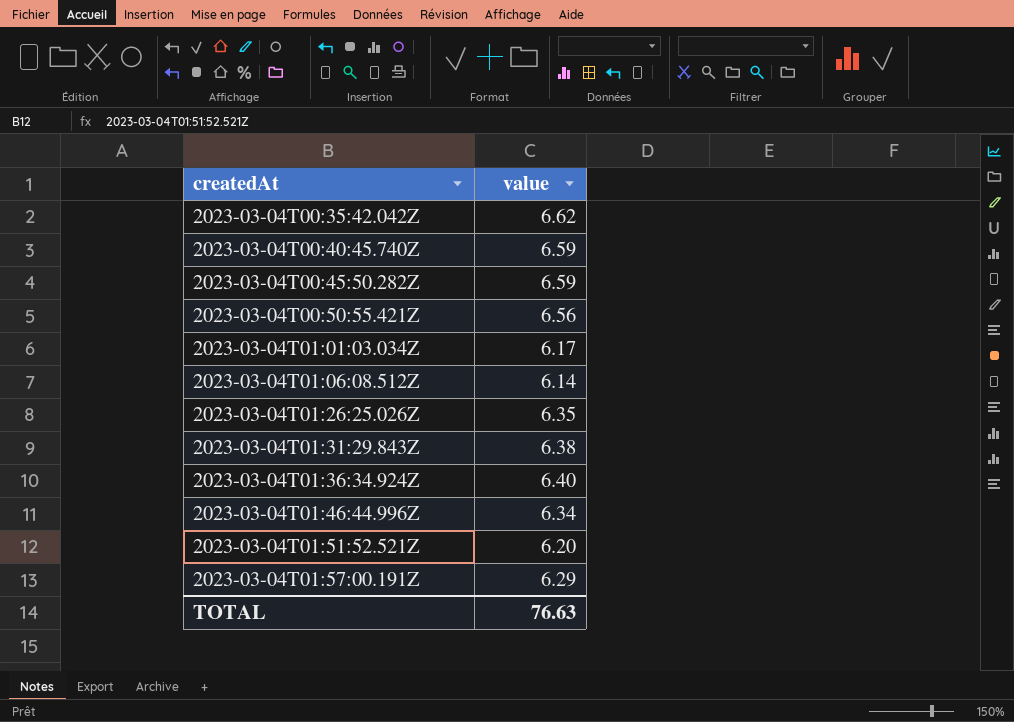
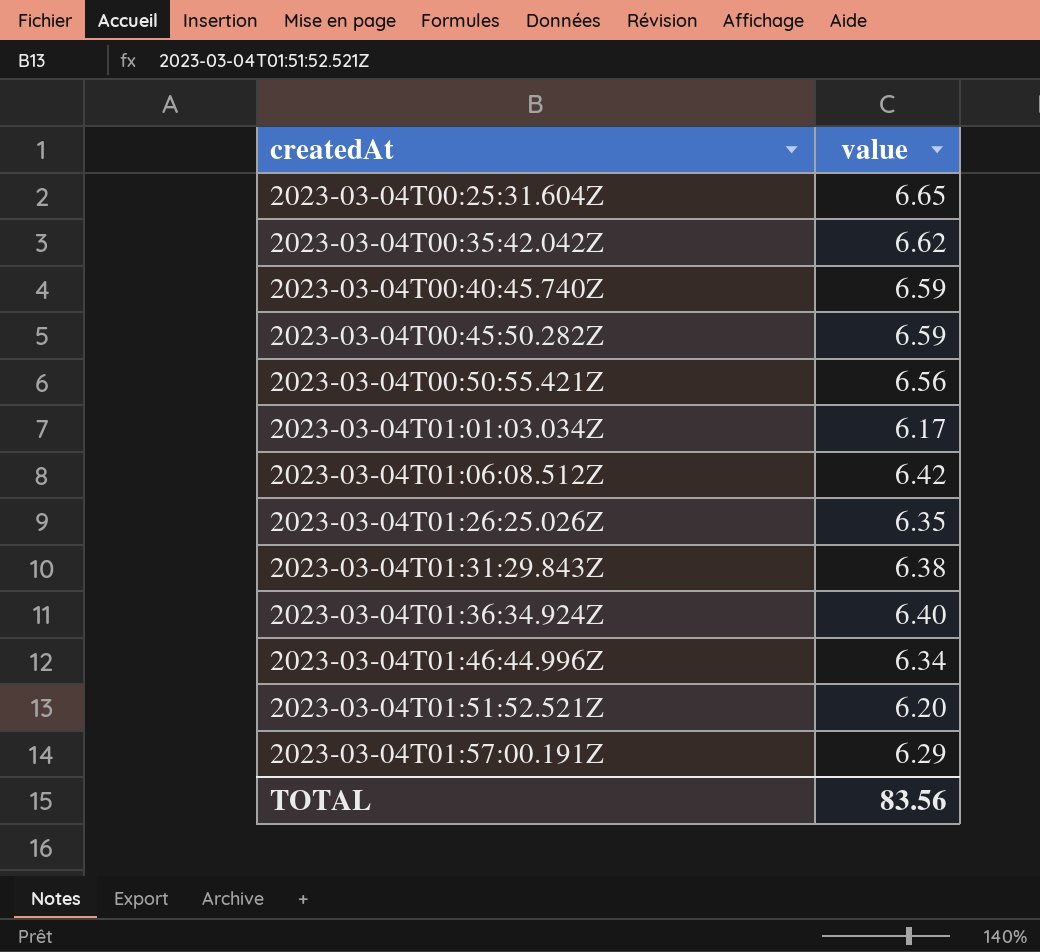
row 2023-03-04T00:25:31.604Z: none -> 6.65
2023-03-04T01:06:08.512Z | value: 6.14 -> 6.42
TOTAL | value: 76.63 -> 83.56

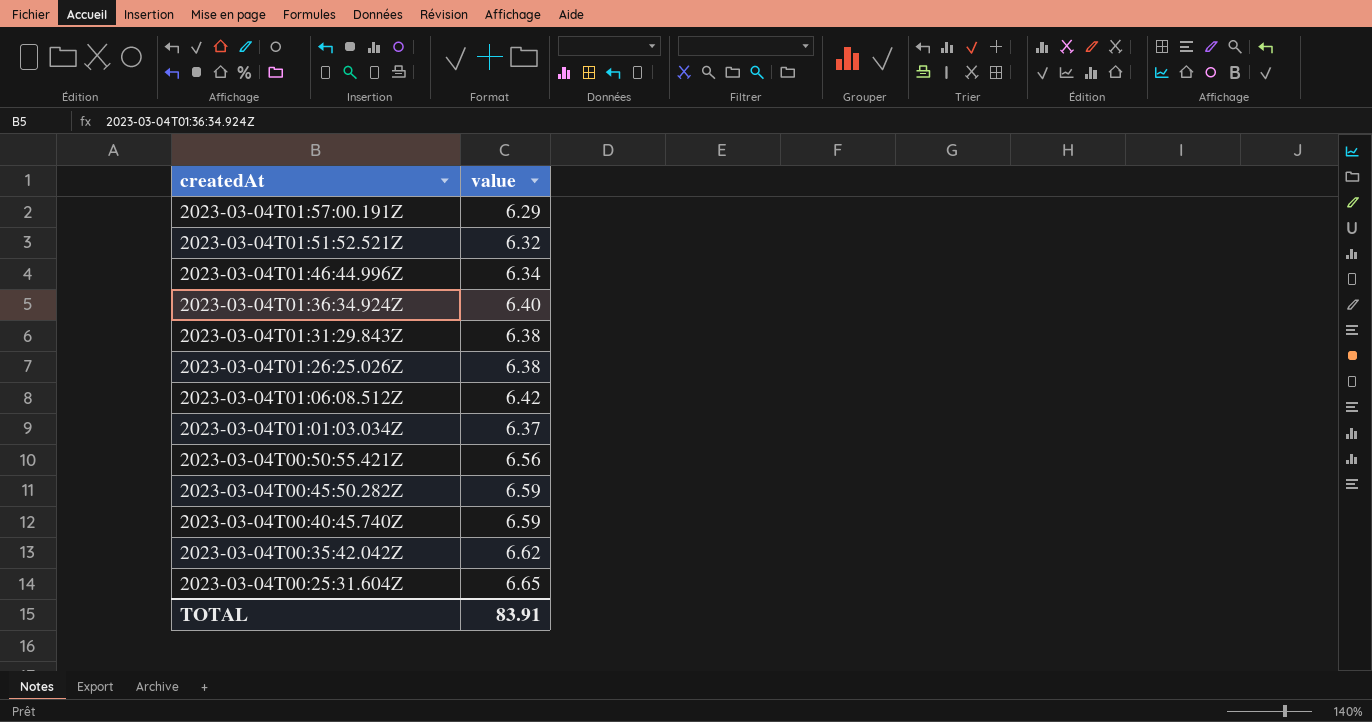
row order: createdAt ascending -> createdAt descending
2023-03-04T01:51:52.521Z | value: 6.20 -> 6.32
2023-03-04T01:26:25.026Z | value: 6.35 -> 6.38
2023-03-04T01:01:03.034Z | value: 6.17 -> 6.37
TOTAL | value: 83.56 -> 83.91

